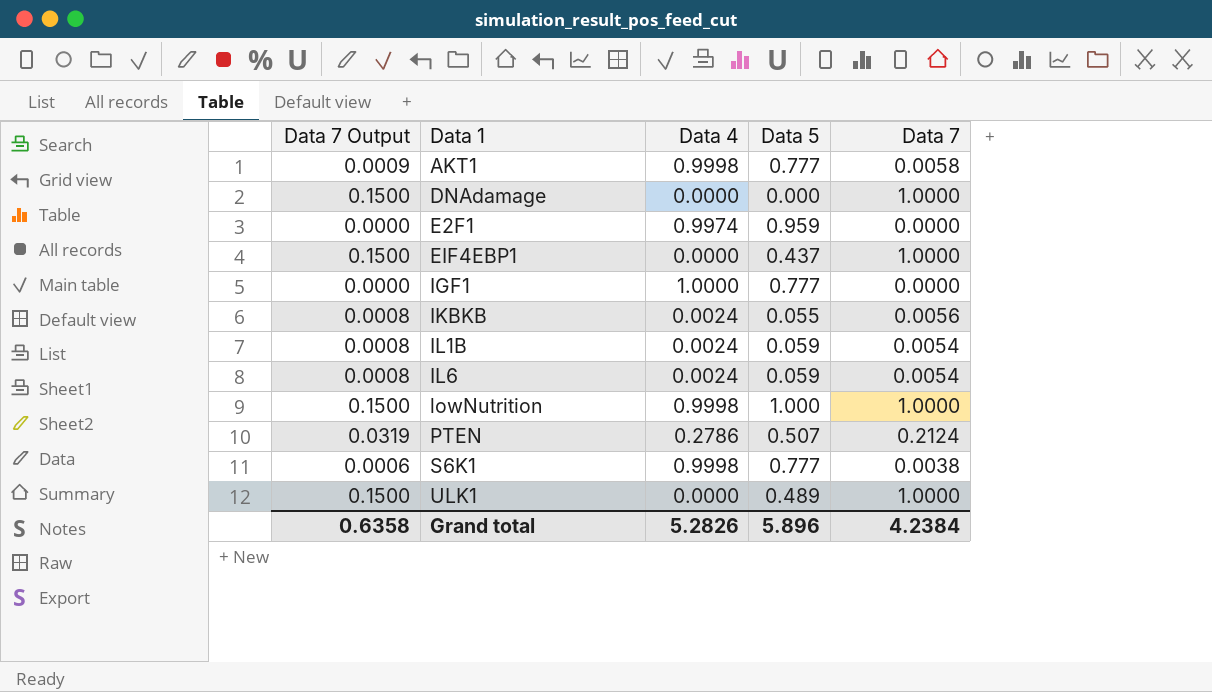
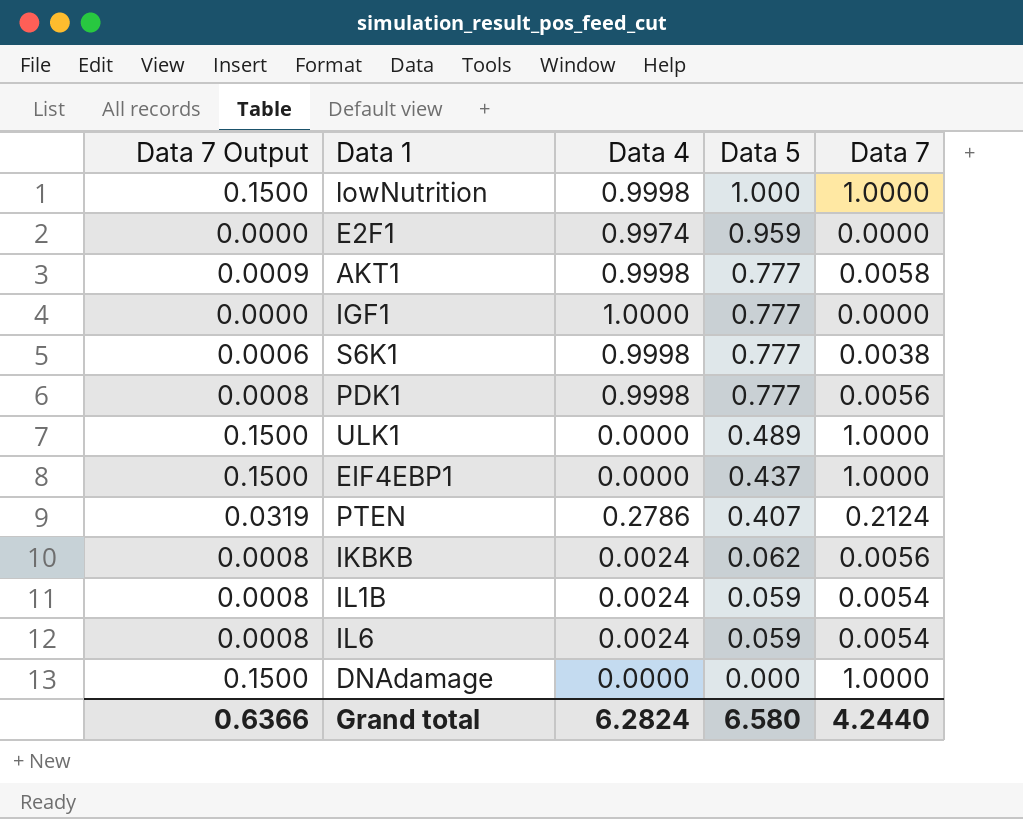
row order: Data 1 ascending -> Data 5 descending
row PDK1: none -> 0.0008 | 0.9998 | 0.777 | 0.0056
PTEN | Data 5: 0.507 -> 0.407
IKBKB | Data 5: 0.055 -> 0.062
Grand total | Data 7 Output: 0.6358 -> 0.6366
Grand total | Data 4: 5.2826 -> 6.2824
Grand total | Data 5: 5.896 -> 6.580
Grand total | Data 7: 4.2384 -> 4.2440

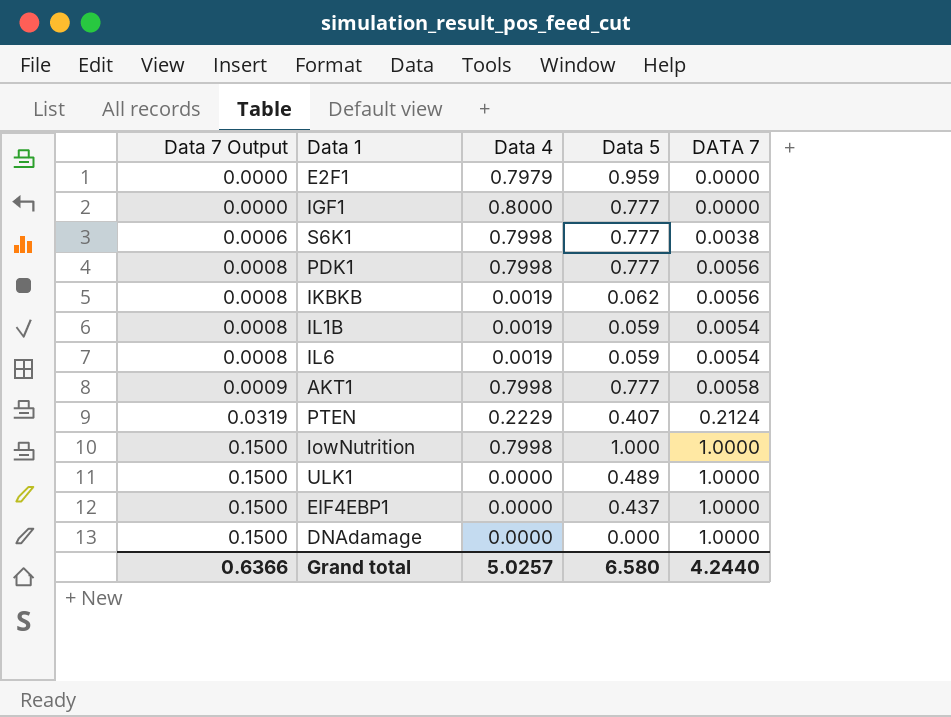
row order: Data 5 descending -> Data 7 Output ascending
column name: Data 7 -> DATA 7
E2F1 | Data 4: 0.9974 -> 0.7979
IGF1 | Data 4: 1.0000 -> 0.8000
S6K1 | Data 4: 0.9998 -> 0.7998
PDK1 | Data 4: 0.9998 -> 0.7998
IKBKB | Data 4: 0.0024 -> 0.0019
IL1B | Data 4: 0.0024 -> 0.0019
IL6 | Data 4: 0.0024 -> 0.0019
AKT1 | Data 4: 0.9998 -> 0.7998
PTEN | Data 4: 0.2786 -> 0.2229
lowNutrition | Data 4: 0.9998 -> 0.7998
Grand total | Data 4: 6.2824 -> 5.0257

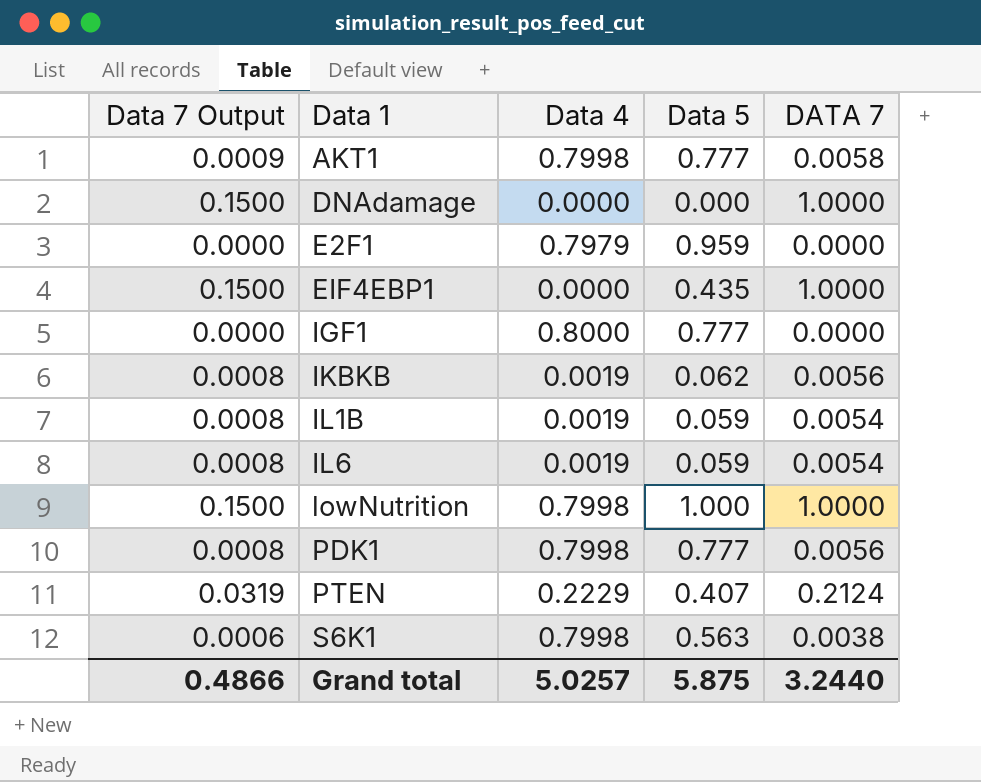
row order: Data 7 Output ascending -> Data 1 ascending
row ULK1: 0.1500 | 0.0000 | 0.489 | 1.0000 -> none
EIF4EBP1 | Data 5: 0.437 -> 0.435
S6K1 | Data 5: 0.777 -> 0.563
Grand total | Data 7 Output: 0.6366 -> 0.4866
Grand total | Data 5: 6.580 -> 5.875
Grand total | DATA 7: 4.2440 -> 3.2440

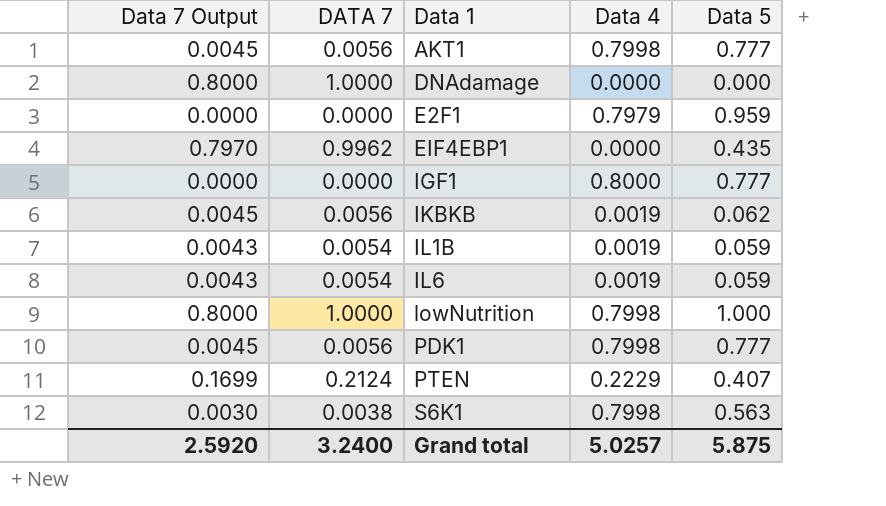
column Data 7 Output | formula: [DATA 7] * 0.15 -> [DATA 7] * 0.8
column DATA 7 | position: 5 -> 2
AKT1 | DATA 7: 0.0058 -> 0.0056
EIF4EBP1 | DATA 7: 1.0000 -> 0.9962
Grand total | Data 7 Output: 0.4866 -> 2.5920
Grand total | DATA 7: 3.2440 -> 3.2400

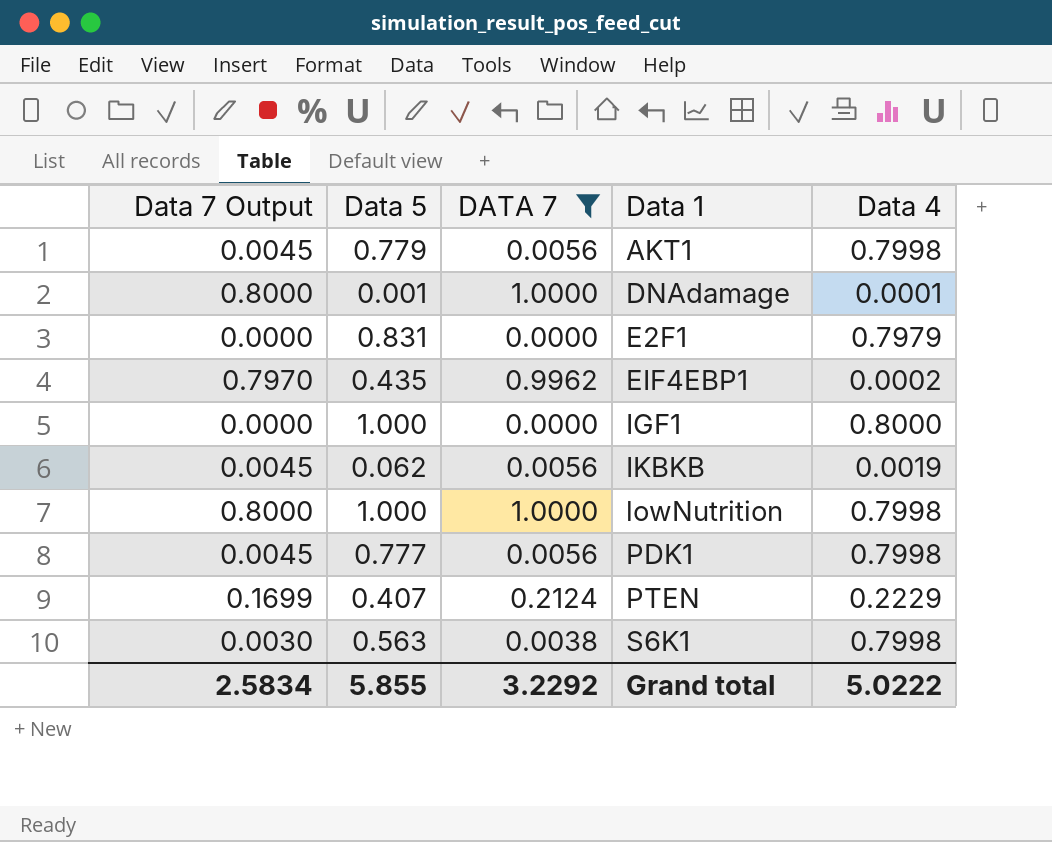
filter: none -> DATA 7 != 0.0054
column Data 5 | position: 5 -> 2
AKT1 | Data 5: 0.777 -> 0.779
DNAdamage | Data 5: 0.000 -> 0.001
DNAdamage | Data 4: 0.0000 -> 0.0001
E2F1 | Data 5: 0.959 -> 0.831
EIF4EBP1 | Data 4: 0.0000 -> 0.0002
IGF1 | Data 5: 0.777 -> 1.000
Grand total | Data 7 Output: 2.5920 -> 2.5834
Grand total | Data 5: 5.875 -> 5.855
Grand total | DATA 7: 3.2400 -> 3.2292
Grand total | Data 4: 5.0257 -> 5.0222

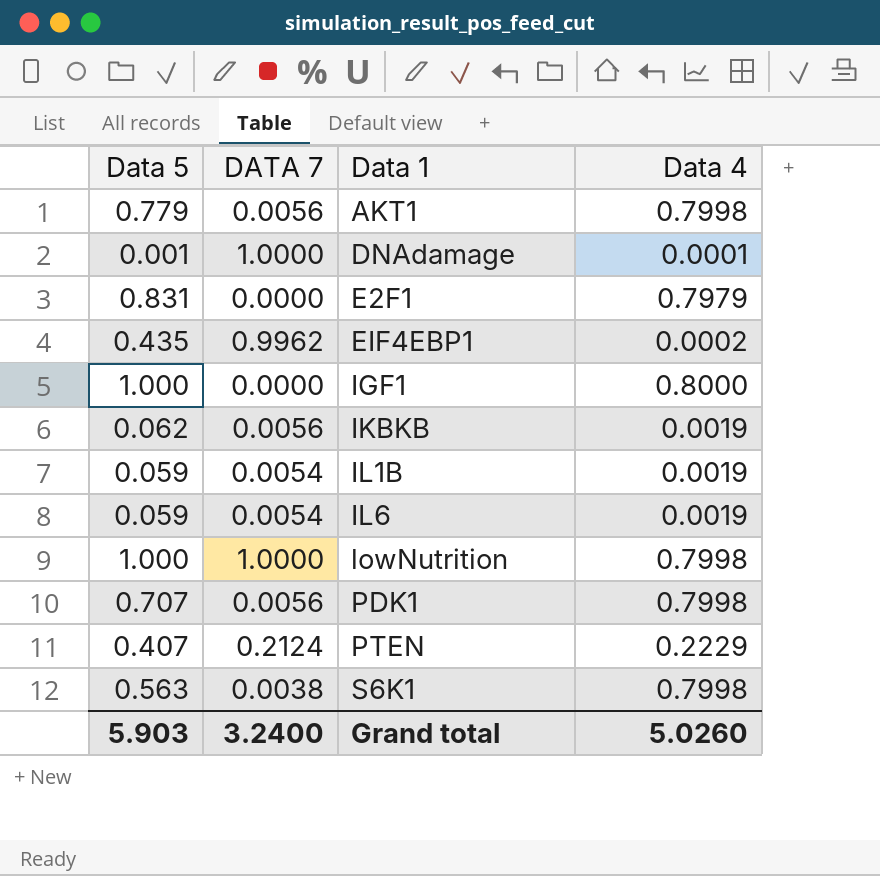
filter: DATA 7 != 0.0054 -> none
column Data 7 Output | formula: [DATA 7] * 0.8 -> none
PDK1 | Data 5: 0.777 -> 0.707
Grand total | Data 5: 5.855 -> 5.903
Grand total | DATA 7: 3.2292 -> 3.2400
Grand total | Data 4: 5.0222 -> 5.0260

